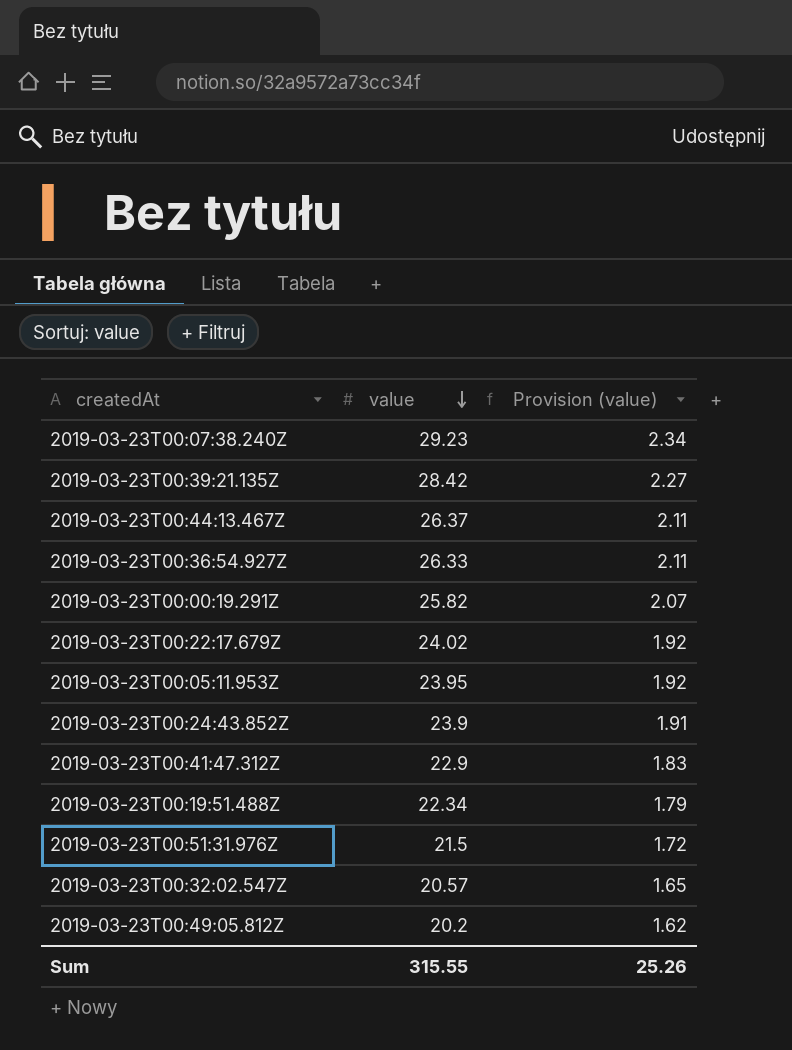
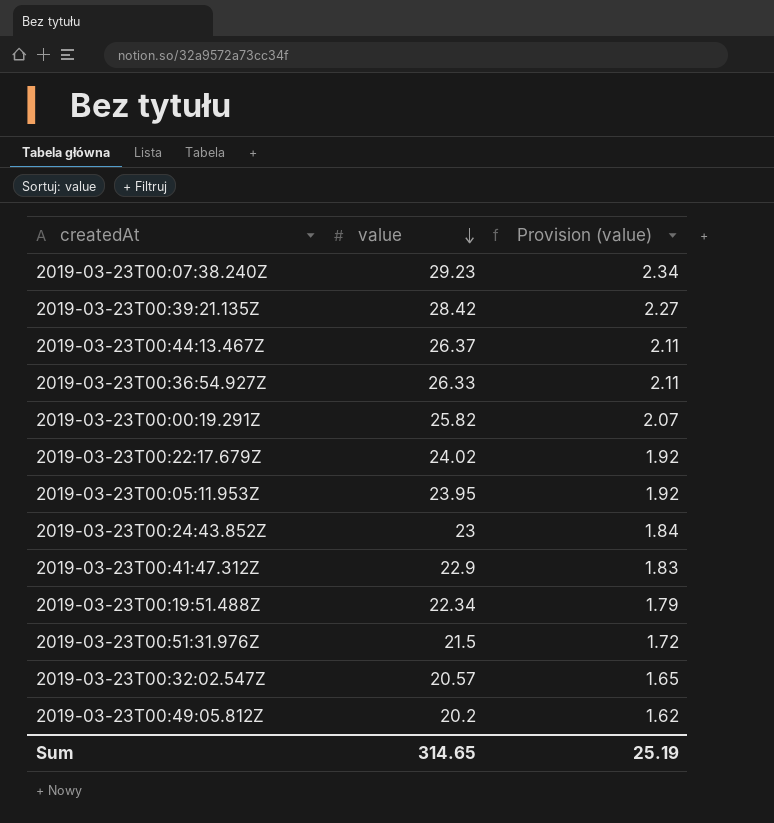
2019-03-23T00:24:43.852Z | value: 23.9 -> 23
2019-03-23T00:24:43.852Z | Provision (value): 1.91 -> 1.84
Sum | value: 315.55 -> 314.65
Sum | Provision (value): 25.26 -> 25.19

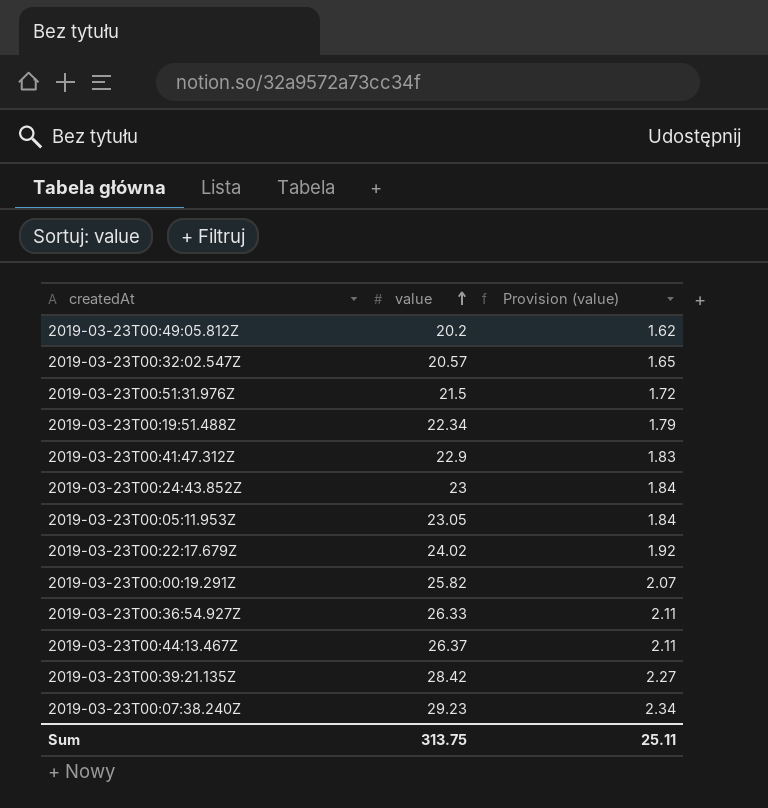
row order: value descending -> value ascending
2019-03-23T00:05:11.953Z | value: 23.95 -> 23.05
2019-03-23T00:05:11.953Z | Provision (value): 1.92 -> 1.84
Sum | value: 314.65 -> 313.75
Sum | Provision (value): 25.19 -> 25.11

